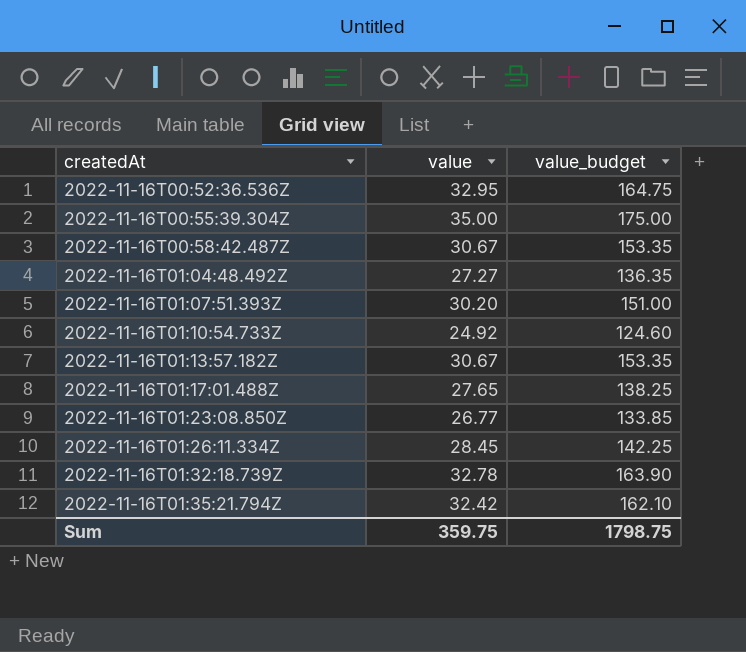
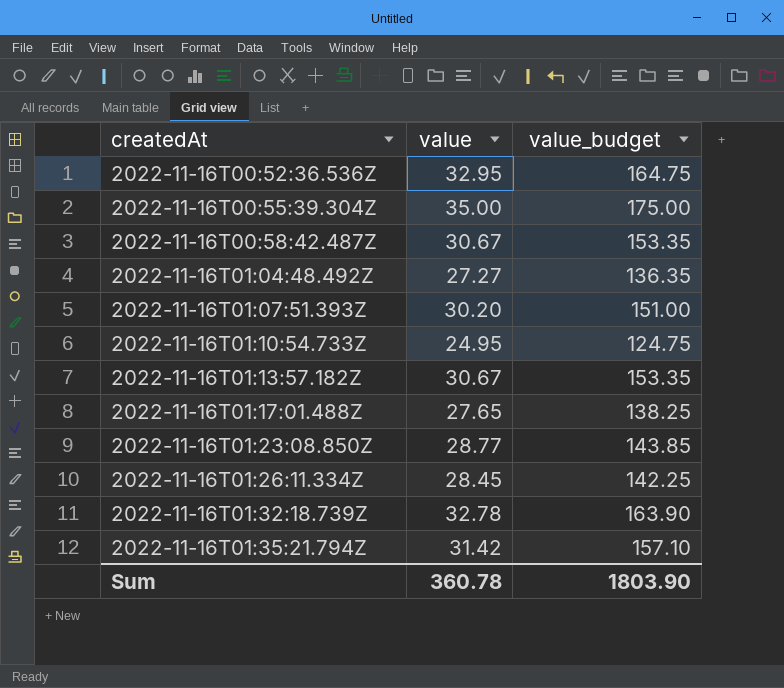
2022-11-16T01:10:54.733Z | value: 24.92 -> 24.95
2022-11-16T01:10:54.733Z | value_budget: 124.60 -> 124.75
2022-11-16T01:23:08.850Z | value: 26.77 -> 28.77
2022-11-16T01:23:08.850Z | value_budget: 133.85 -> 143.85
2022-11-16T01:35:21.794Z | value: 32.42 -> 31.42
2022-11-16T01:35:21.794Z | value_budget: 162.10 -> 157.10
Sum | value: 359.75 -> 360.78
Sum | value_budget: 1798.75 -> 1803.90

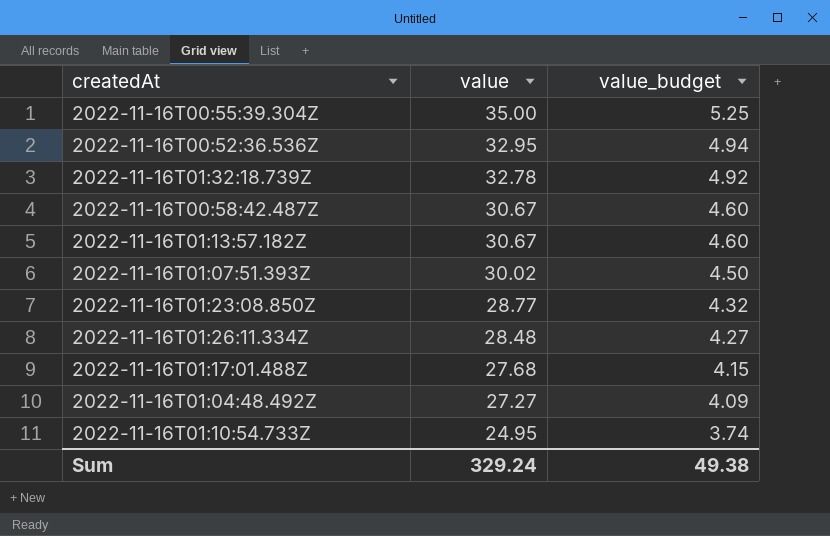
row order: createdAt ascending -> value descending
column value_budget | formula: [value] * 5 -> [value] * 0.15
row 2022-11-16T01:35:21.794Z: 31.42 | 157.10 -> none
2022-11-16T01:07:51.393Z | value: 30.20 -> 30.02
2022-11-16T01:26:11.334Z | value: 28.45 -> 28.48
2022-11-16T01:17:01.488Z | value: 27.65 -> 27.68
Sum | value: 360.78 -> 329.24
Sum | value_budget: 1803.90 -> 49.38

